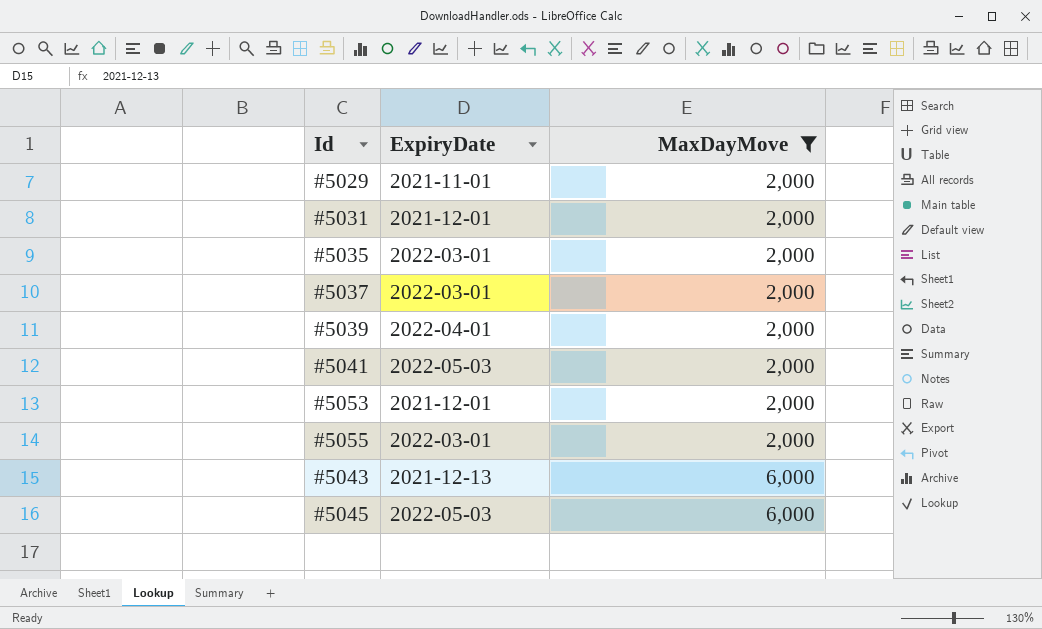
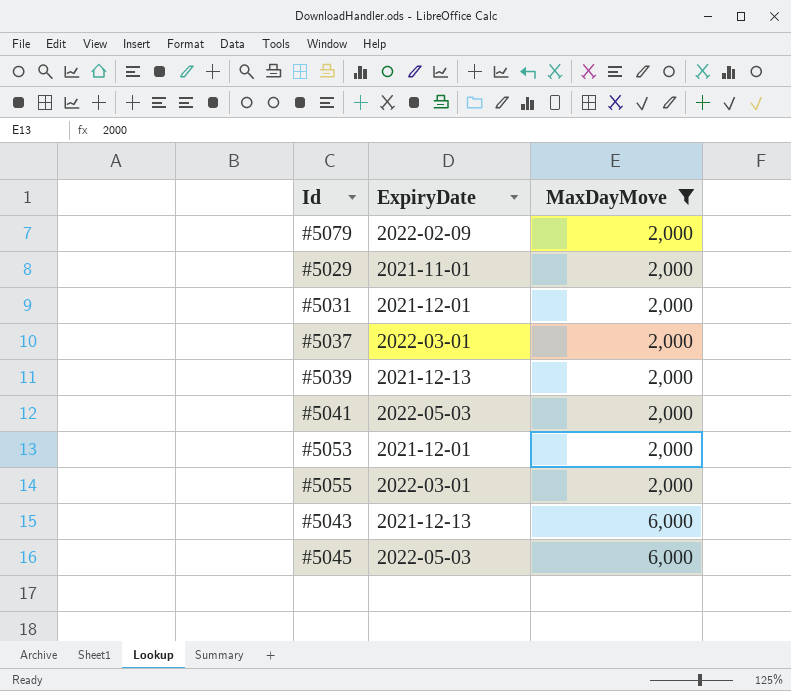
row #5035: 2022-03-01 | 2,000 -> none
row #5079: none -> 2022-02-09 | 2,000
#5039 | ExpiryDate: 2022-04-01 -> 2021-12-13

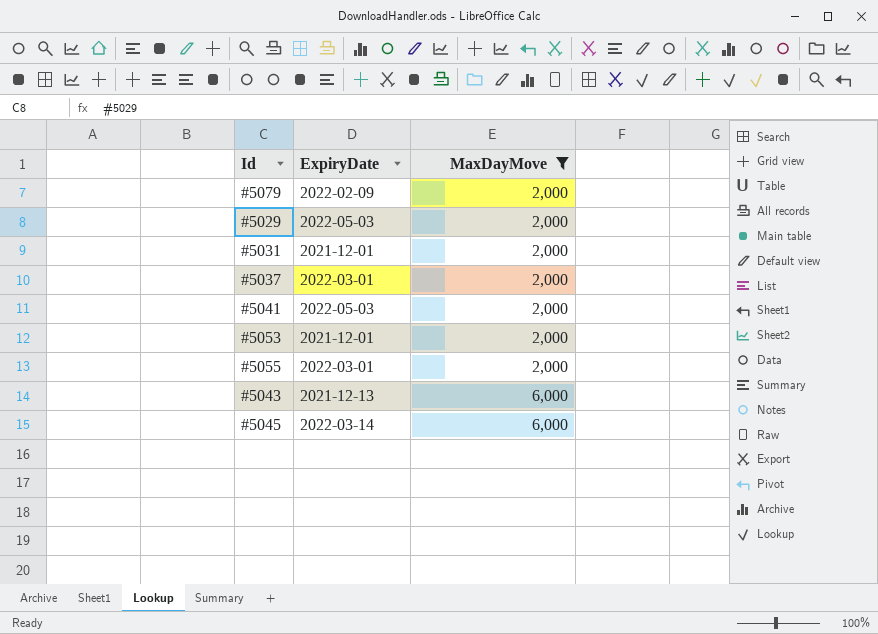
row #5039: 2021-12-13 | 2,000 -> none
#5029 | ExpiryDate: 2021-11-01 -> 2022-05-03
#5045 | ExpiryDate: 2022-05-03 -> 2022-03-14

